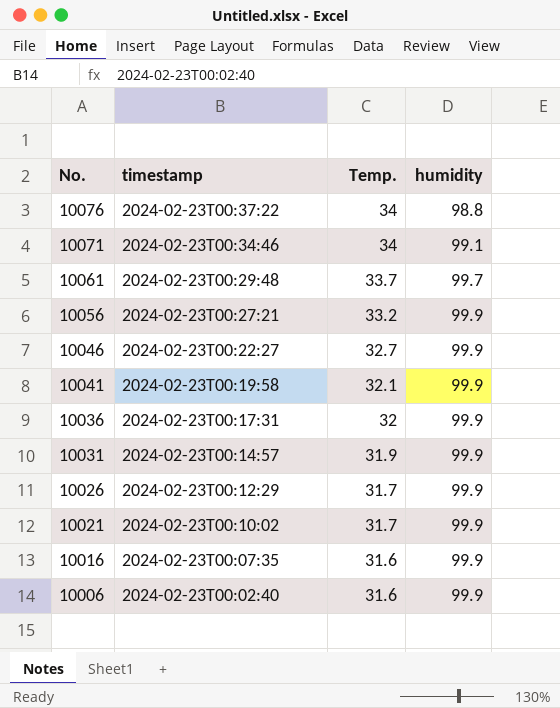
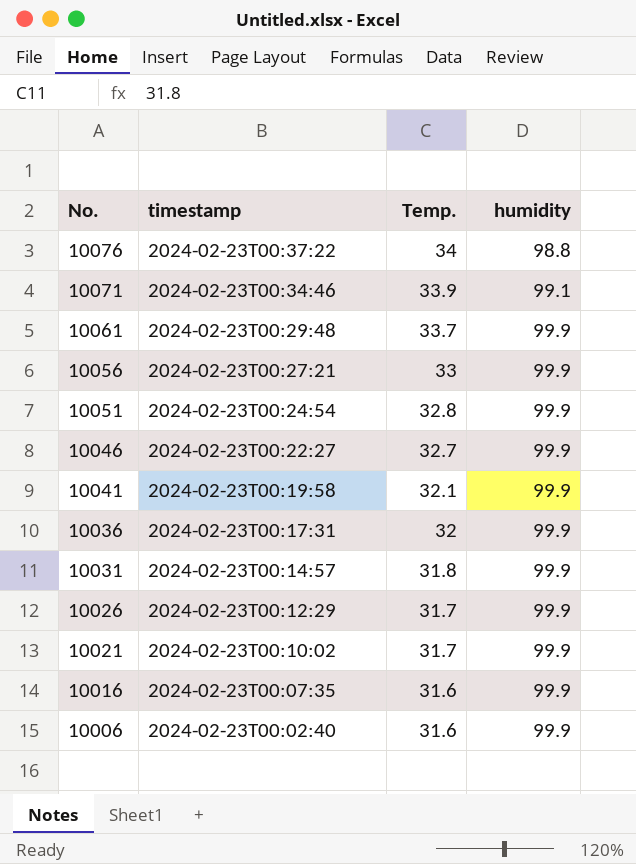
10071 | Temp.: 34 -> 33.9
10061 | humidity: 99.7 -> 99.9
10056 | Temp.: 33.2 -> 33
row 10051: none -> 2024-02-23T00:24:54 | 32.8 | 99.9
10031 | Temp.: 31.9 -> 31.8

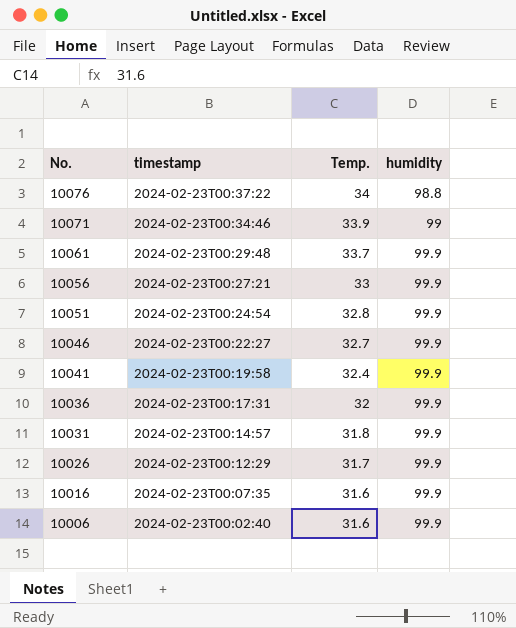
row 10021: 2024-02-23T00:10:02 | 31.7 | 99.9 -> none
10071 | humidity: 99.1 -> 99
10041 | Temp.: 32.1 -> 32.4

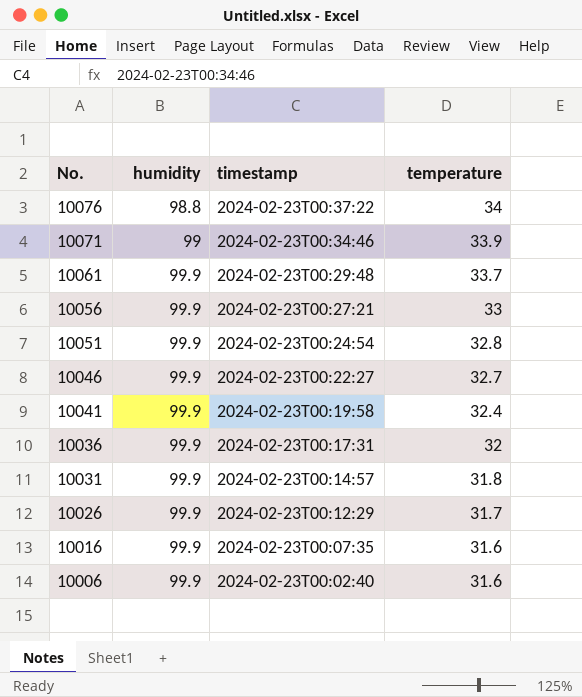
column humidity | position: 4 -> 2
column name: Temp. -> temperature

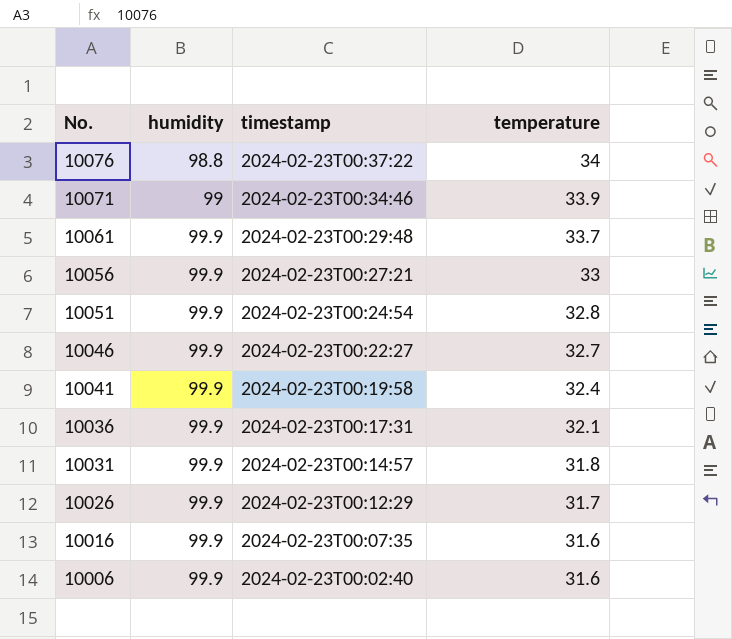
10036 | temperature: 32 -> 32.1

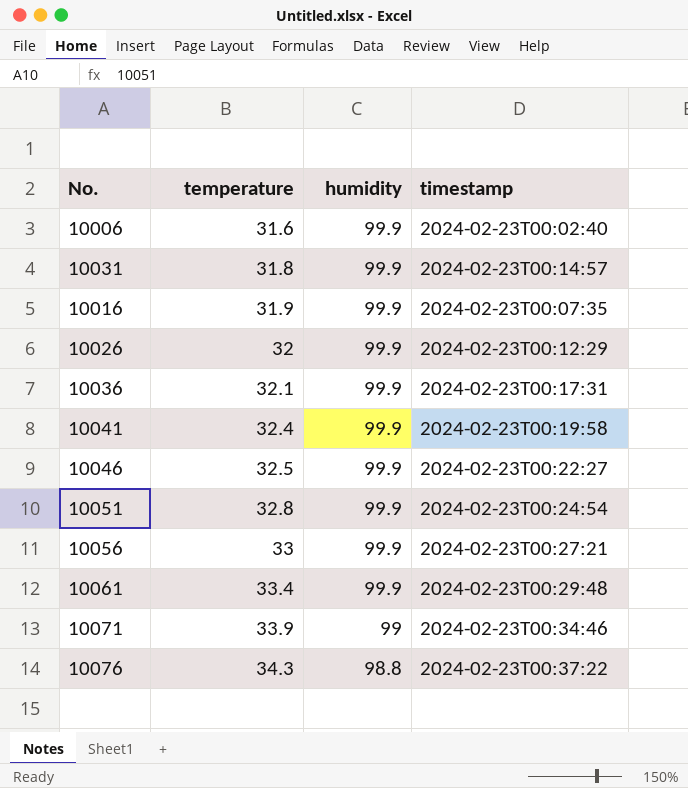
row order: No. descending -> temperature ascending
column temperature | position: 4 -> 2
10016 | temperature: 31.6 -> 31.9
10026 | temperature: 31.7 -> 32
10046 | temperature: 32.7 -> 32.5
10061 | temperature: 33.7 -> 33.4
10076 | temperature: 34 -> 34.3

